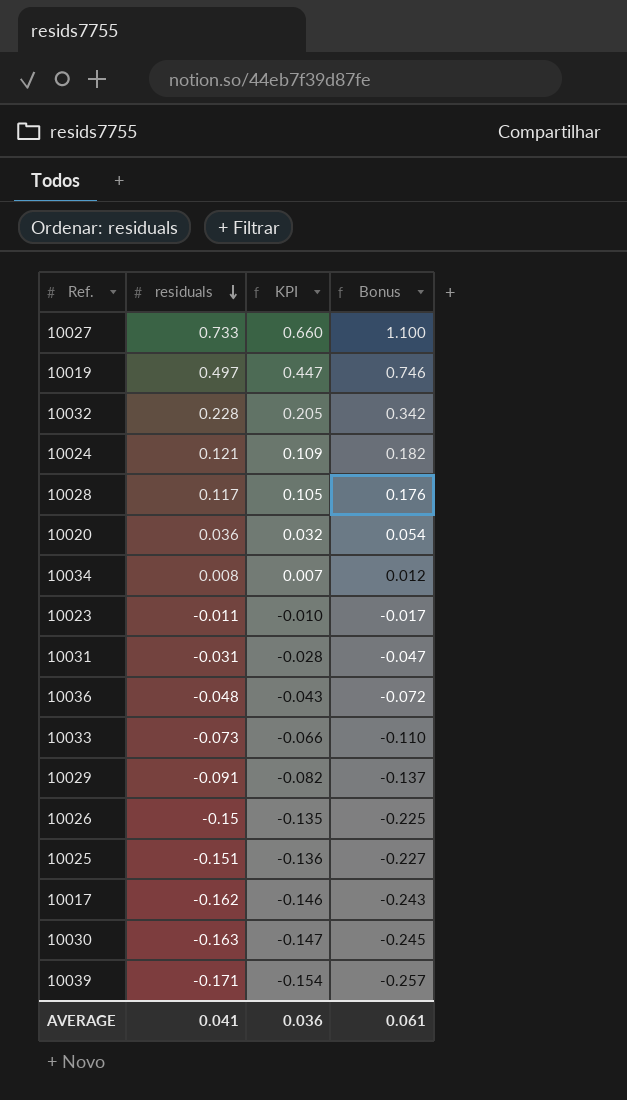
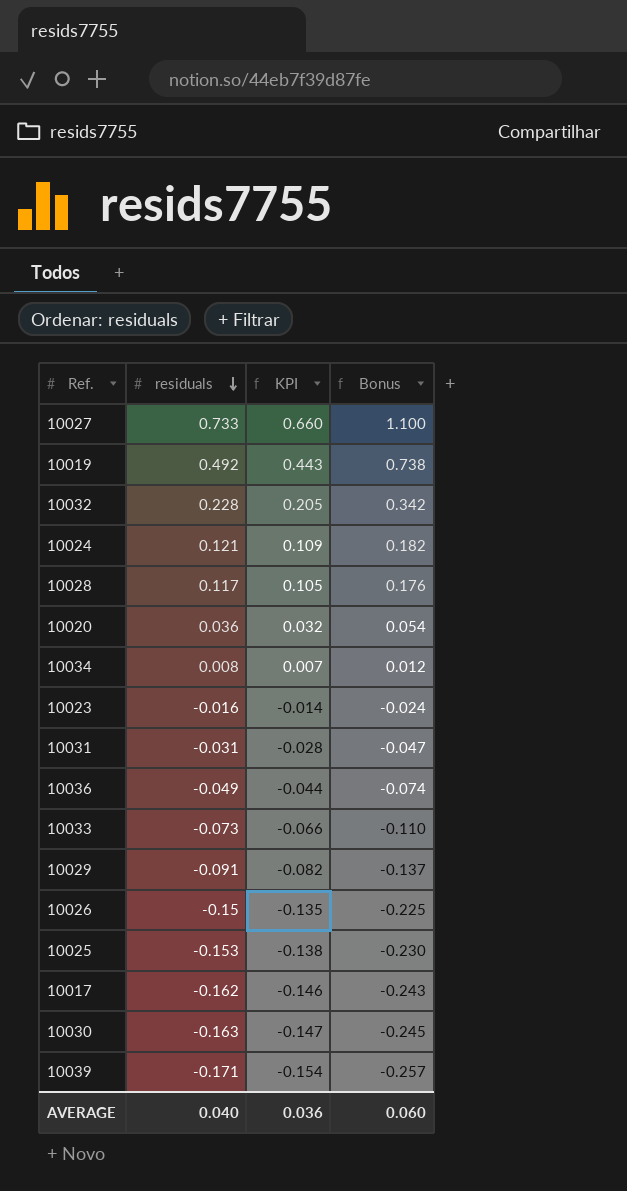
10019 | residuals: 0.497 -> 0.492
10019 | KPI: 0.447 -> 0.443
10019 | Bonus: 0.746 -> 0.738
10023 | residuals: -0.011 -> -0.016
10023 | KPI: -0.010 -> -0.014
10023 | Bonus: -0.017 -> -0.024
10036 | residuals: -0.048 -> -0.049
10036 | KPI: -0.043 -> -0.044
10036 | Bonus: -0.072 -> -0.074
10025 | residuals: -0.151 -> -0.153
10025 | KPI: -0.136 -> -0.138
10025 | Bonus: -0.227 -> -0.230
AVERAGE | residuals: 0.041 -> 0.040
AVERAGE | Bonus: 0.061 -> 0.060

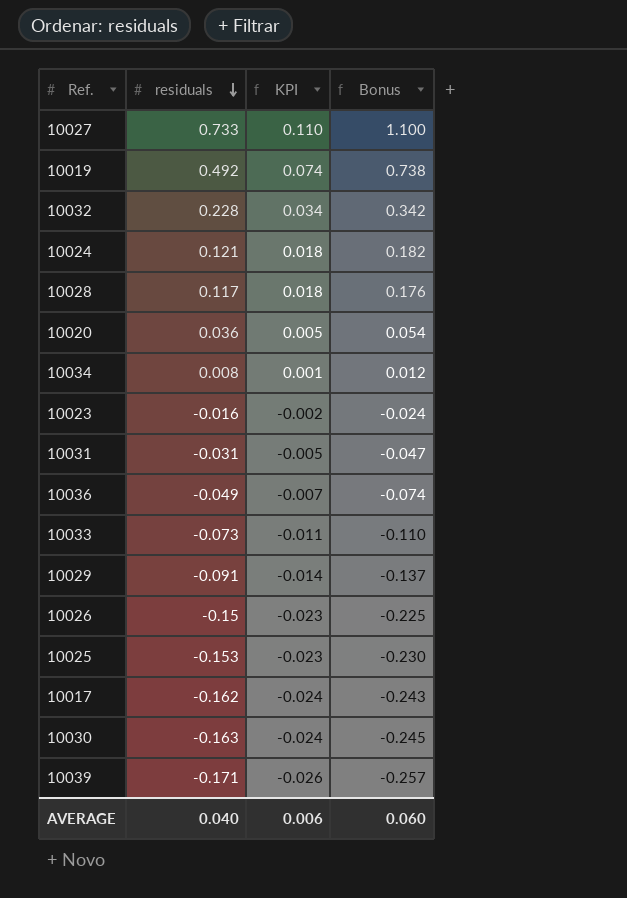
column KPI | formula: [residuals] * 0.9 -> [residuals] * 0.15
AVERAGE | KPI: 0.036 -> 0.006

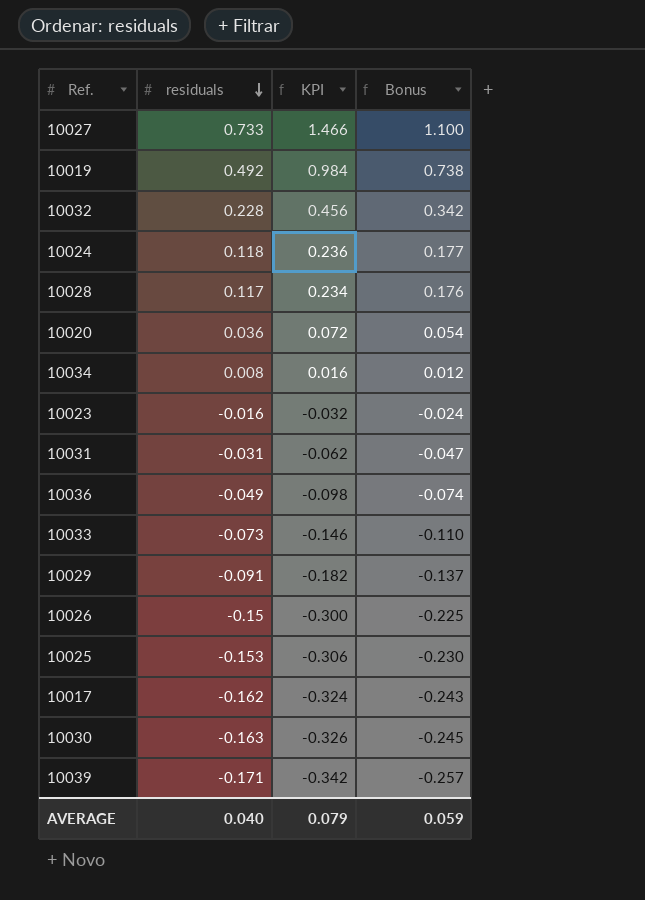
column KPI | formula: [residuals] * 0.15 -> [residuals] * 2
10024 | residuals: 0.121 -> 0.118
10024 | Bonus: 0.182 -> 0.177
AVERAGE | KPI: 0.006 -> 0.079
AVERAGE | Bonus: 0.060 -> 0.059

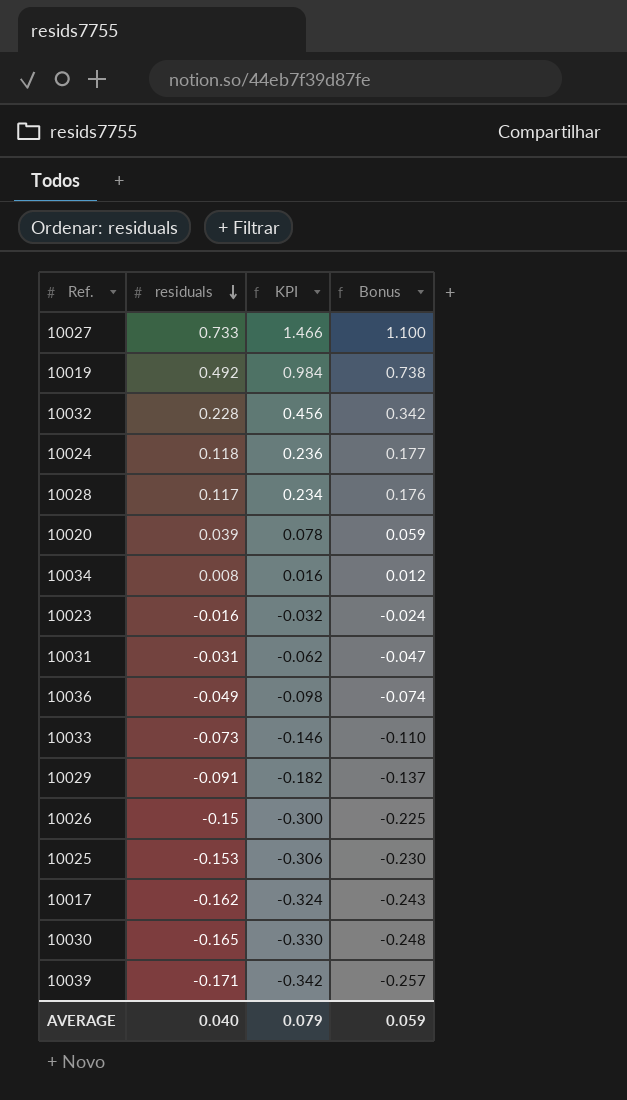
10020 | residuals: 0.036 -> 0.039
10020 | KPI: 0.072 -> 0.078
10020 | Bonus: 0.054 -> 0.059
10030 | residuals: -0.163 -> -0.165
10030 | KPI: -0.326 -> -0.330
10030 | Bonus: -0.245 -> -0.248

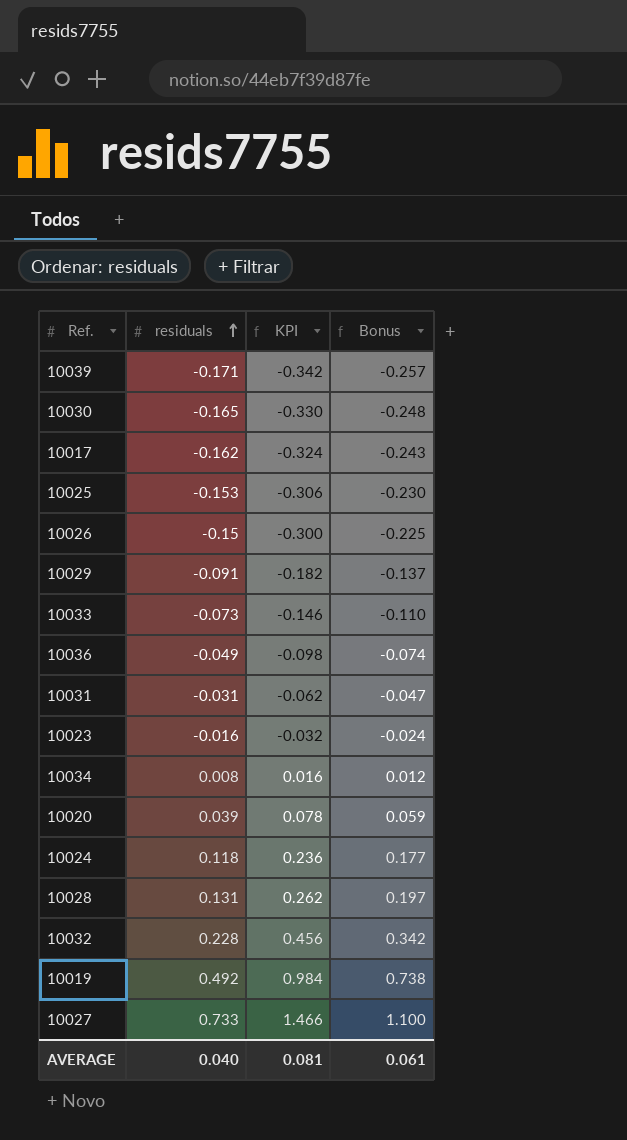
row order: residuals descending -> residuals ascending
10028 | residuals: 0.117 -> 0.131
10028 | KPI: 0.234 -> 0.262
10028 | Bonus: 0.176 -> 0.197
AVERAGE | KPI: 0.079 -> 0.081
AVERAGE | Bonus: 0.059 -> 0.061

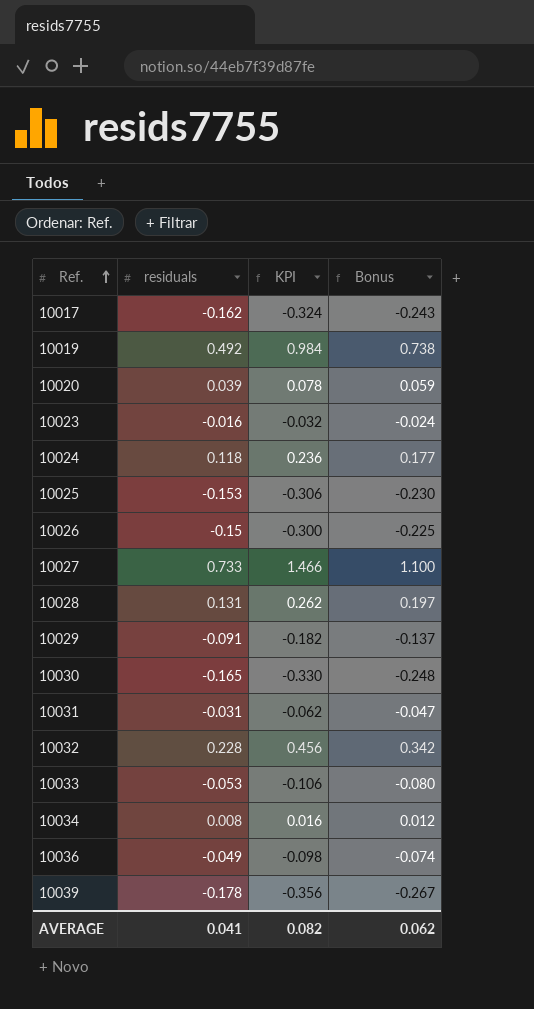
row order: residuals ascending -> Ref. ascending
10033 | residuals: -0.073 -> -0.053
10033 | KPI: -0.146 -> -0.106
10033 | Bonus: -0.110 -> -0.080
10039 | residuals: -0.171 -> -0.178
10039 | KPI: -0.342 -> -0.356
10039 | Bonus: -0.257 -> -0.267
AVERAGE | residuals: 0.040 -> 0.041
AVERAGE | KPI: 0.081 -> 0.082
AVERAGE | Bonus: 0.061 -> 0.062

